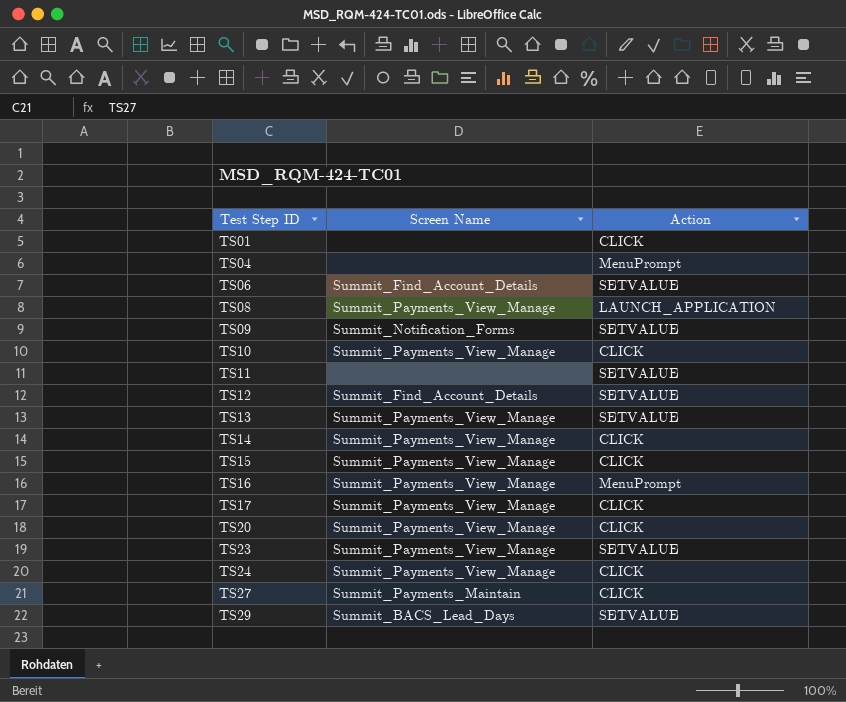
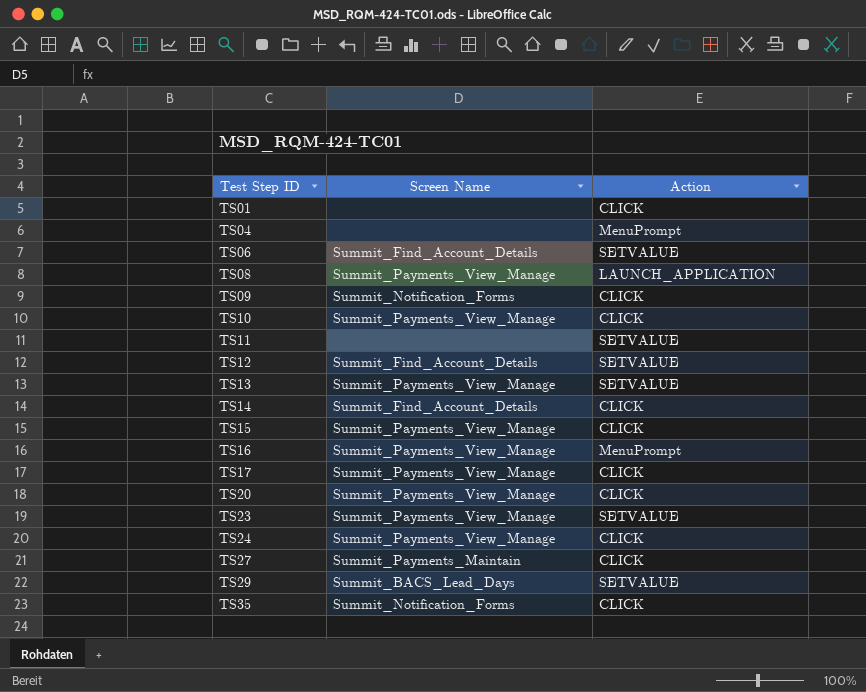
TS09 | Action: SETVALUE -> CLICK
TS14 | Screen Name: Summit_Payments_View_Manage -> Summit_Find_Account_Details
row TS35: none -> Summit_Notification_Forms | CLICK

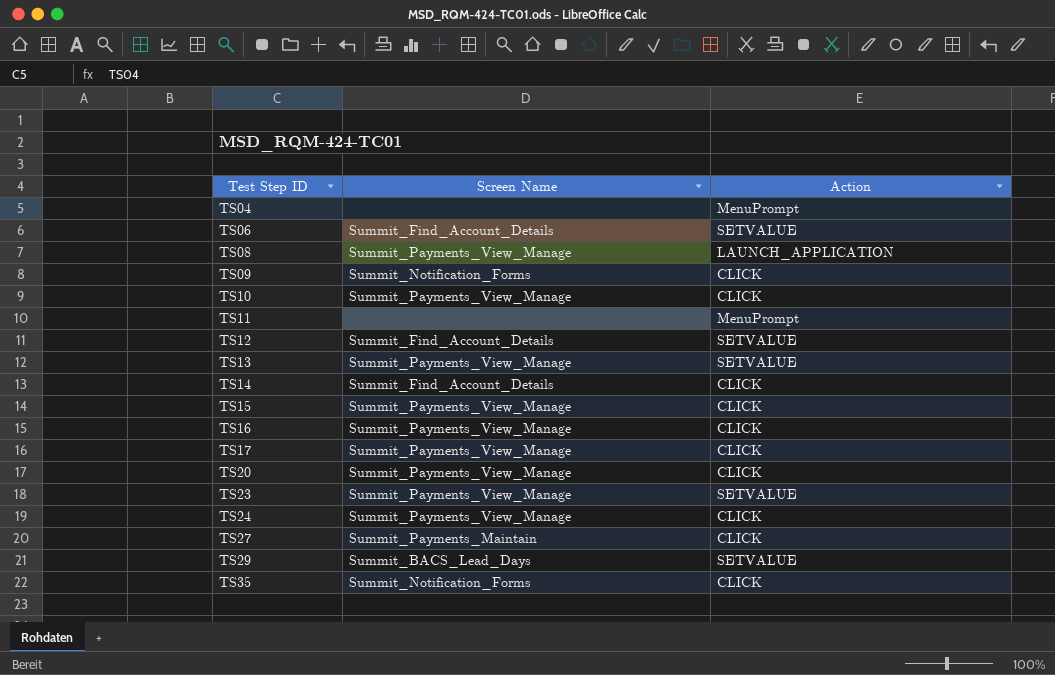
row TS01: none | CLICK -> none
TS11 | Action: SETVALUE -> MenuPrompt
TS16 | Action: MenuPrompt -> CLICK

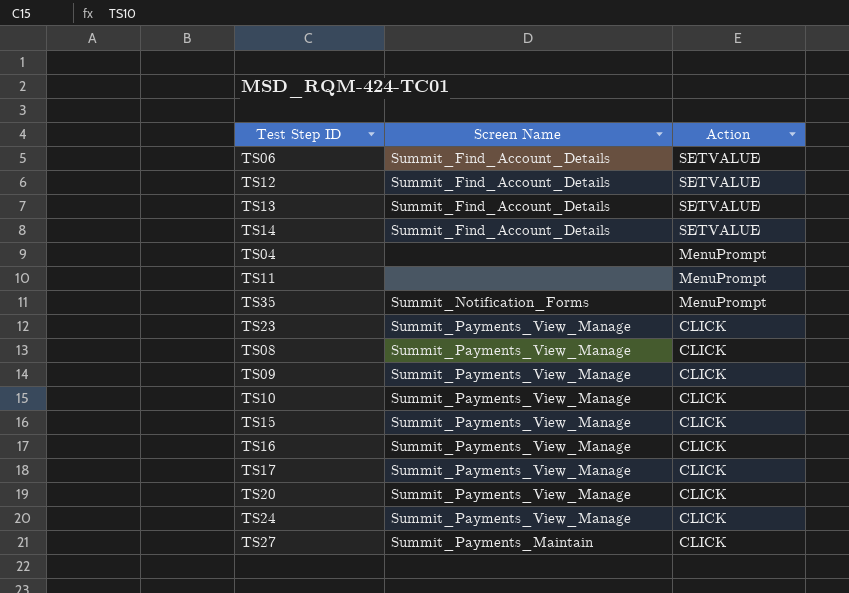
row order: Test Step ID ascending -> Action descending
row TS29: Summit_BACS_Lead_Days | SETVALUE -> none
TS13 | Screen Name: Summit_Payments_View_Manage -> Summit_Find_Account_Details
TS14 | Action: CLICK -> SETVALUE
TS35 | Action: CLICK -> MenuPrompt
TS23 | Action: SETVALUE -> CLICK
TS08 | Action: LAUNCH_APPLICATION -> CLICK
TS09 | Screen Name: Summit_Notification_Forms -> Summit_Payments_View_Manage

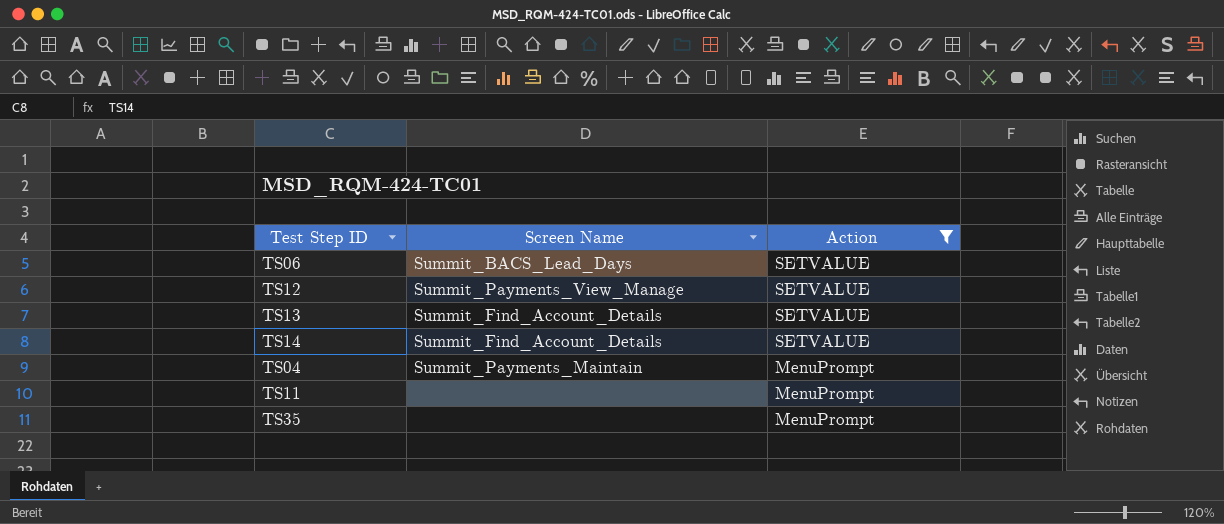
filter: none -> Action != CLICK
TS06 | Screen Name: Summit_Find_Account_Details -> Summit_BACS_Lead_Days
TS12 | Screen Name: Summit_Find_Account_Details -> Summit_Payments_View_Manage
TS04 | Screen Name: none -> Summit_Payments_Maintain
TS35 | Screen Name: Summit_Notification_Forms -> none

